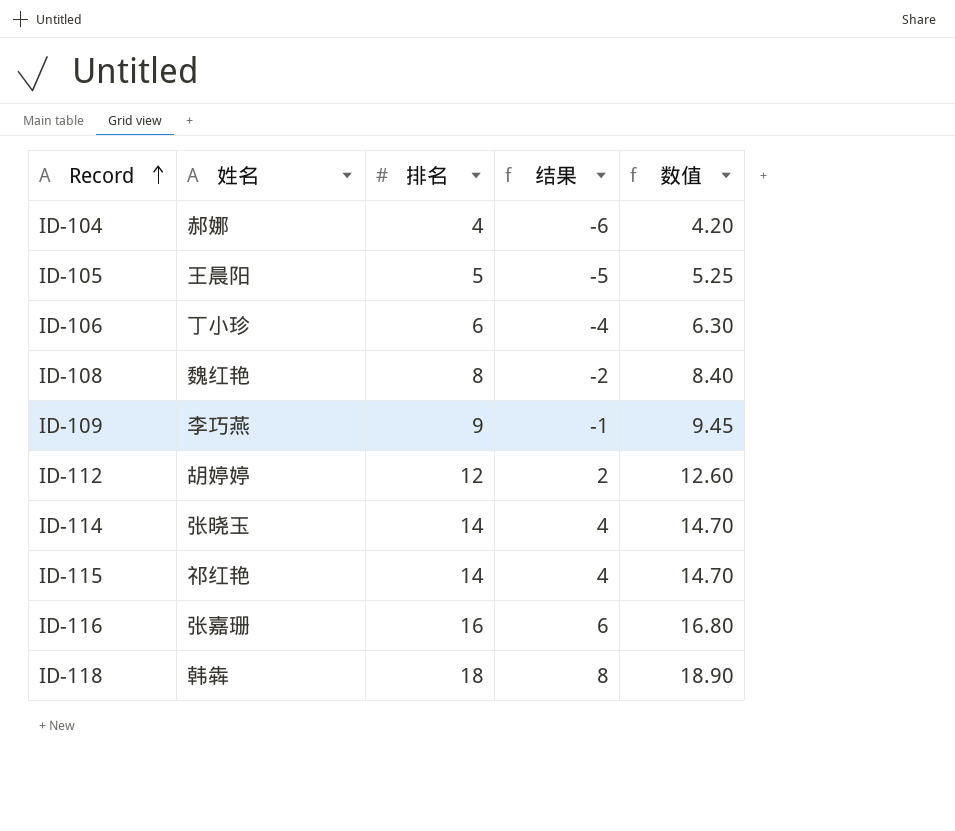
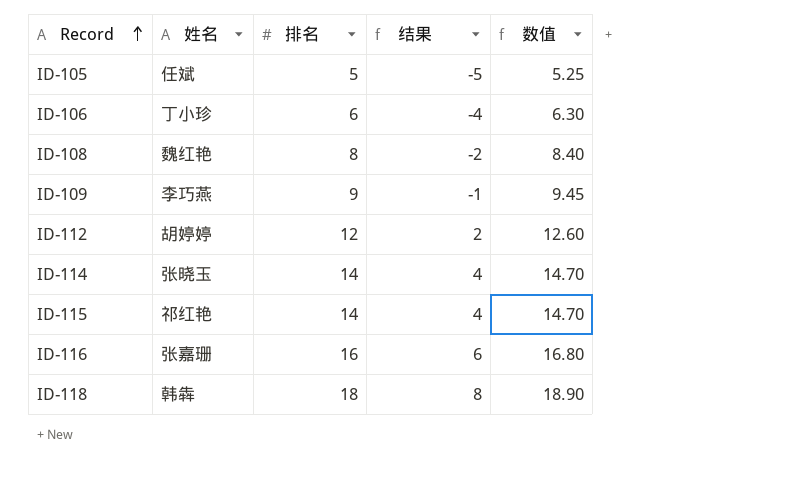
row ID-104: 郝娜 | 4 | -6 | 4.20 -> none
ID-105 | 姓名: 王晨阳 -> 任斌

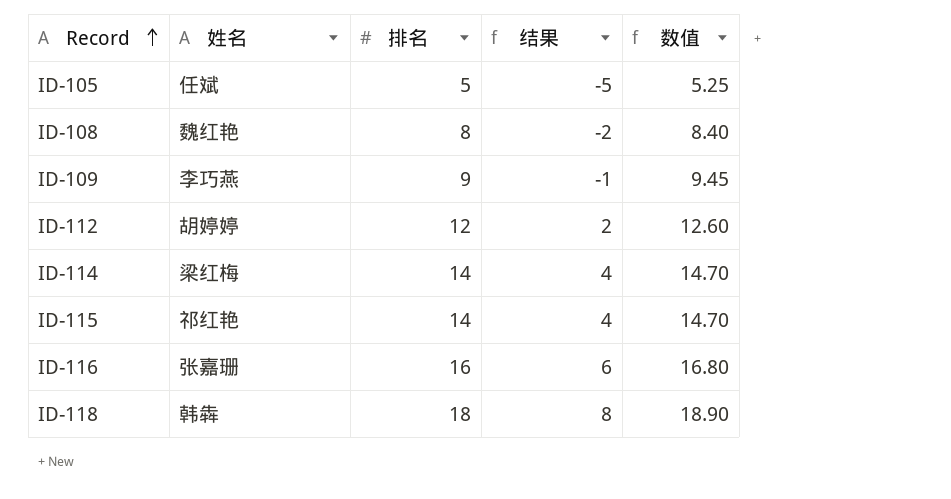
row ID-106: 丁小珍 | 6 | -4 | 6.30 -> none
ID-114 | 姓名: 张晓玉 -> 梁红梅

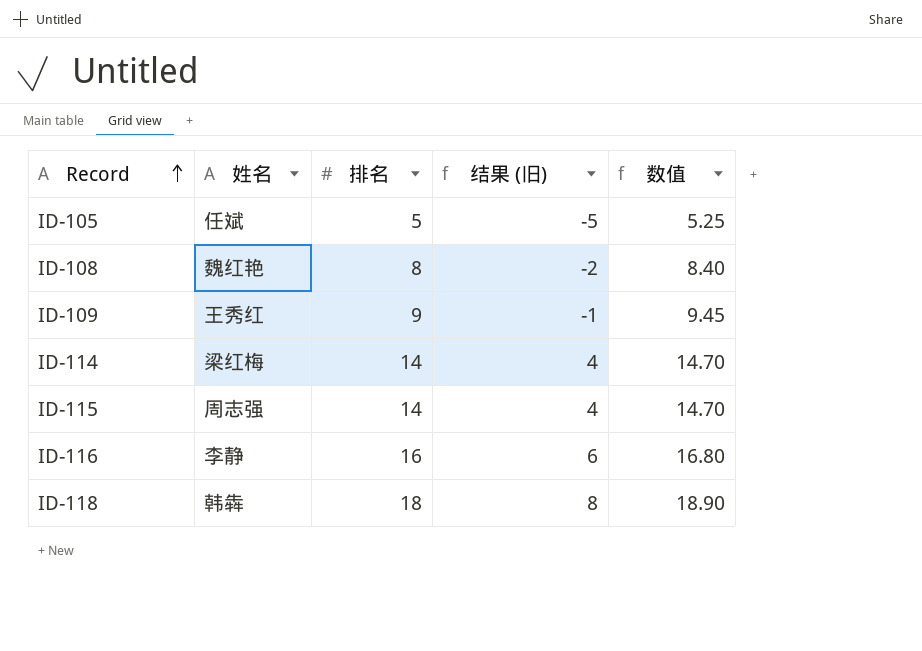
column name: 结果 -> 结果 (旧)
row ID-112: 胡婷婷 | 12 | 2 | 12.60 -> none
ID-109 | 姓名: 李巧燕 -> 王秀红
ID-115 | 姓名: 祁红艳 -> 周志强
ID-116 | 姓名: 张嘉珊 -> 李静

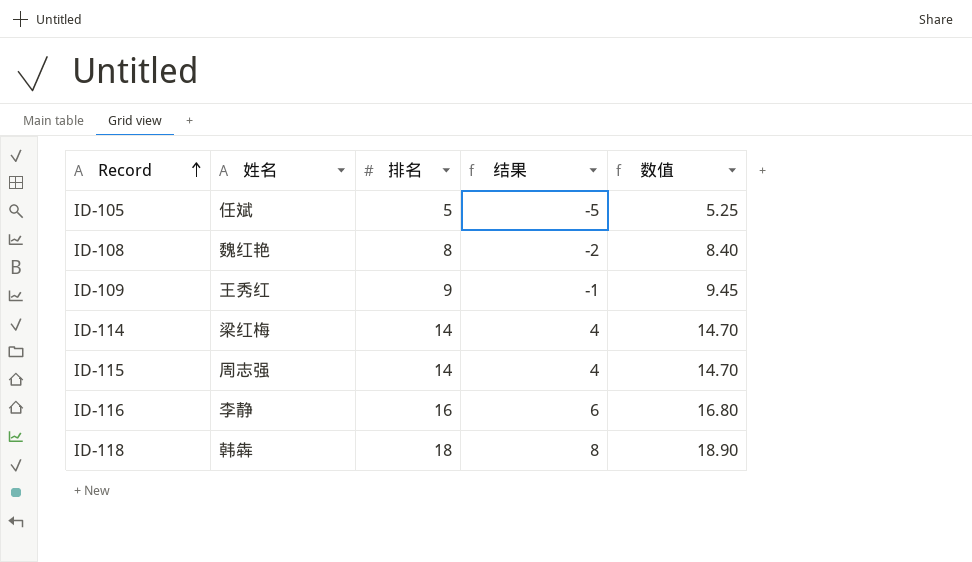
column name: 结果 (旧) -> 结果

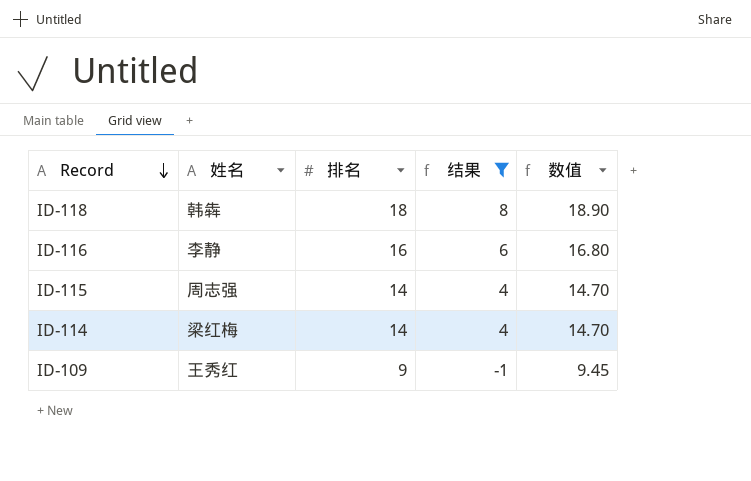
filter: none -> 结果 >= -1
row order: Record ascending -> Record descending

